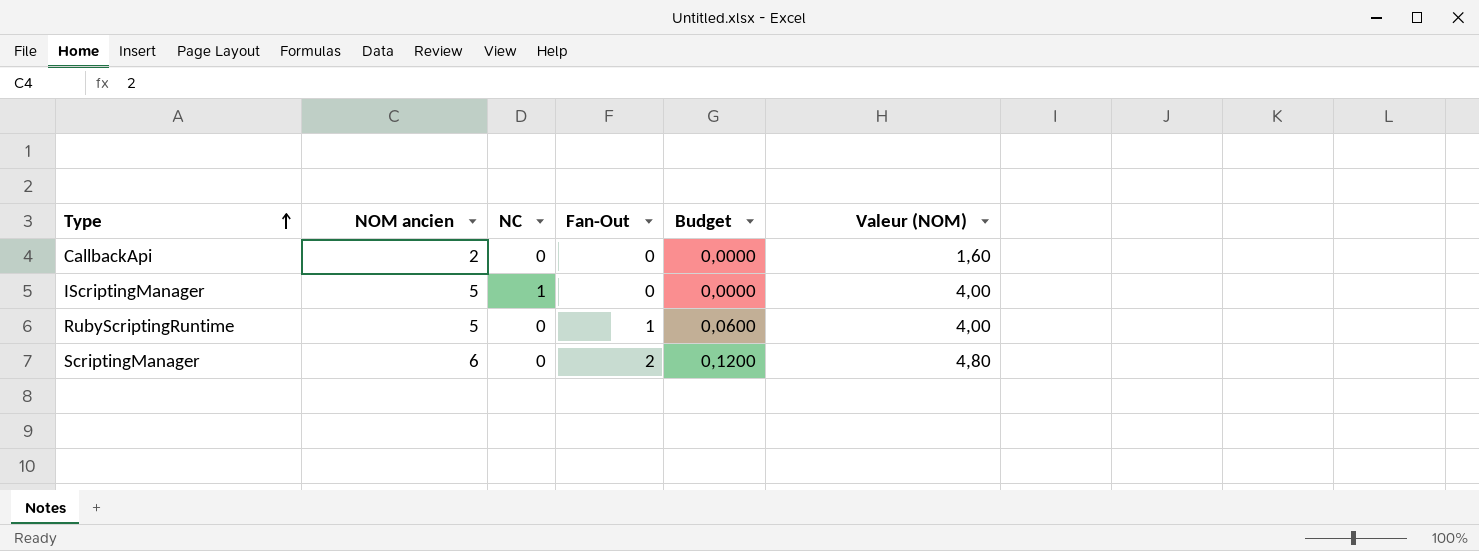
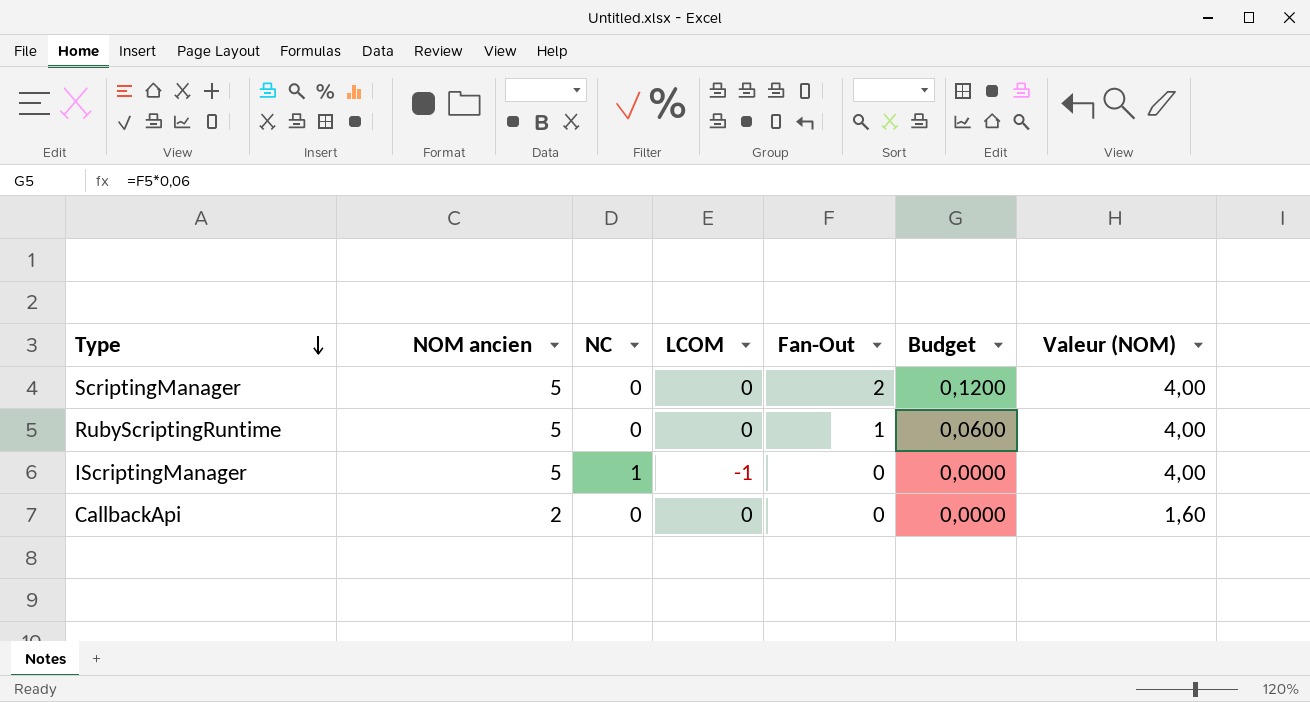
row order: Type ascending -> Type descending
column LCOM | position: none -> 4
ScriptingManager | NOM ancien: 6 -> 5
ScriptingManager | Valeur (NOM): 4,80 -> 4,00

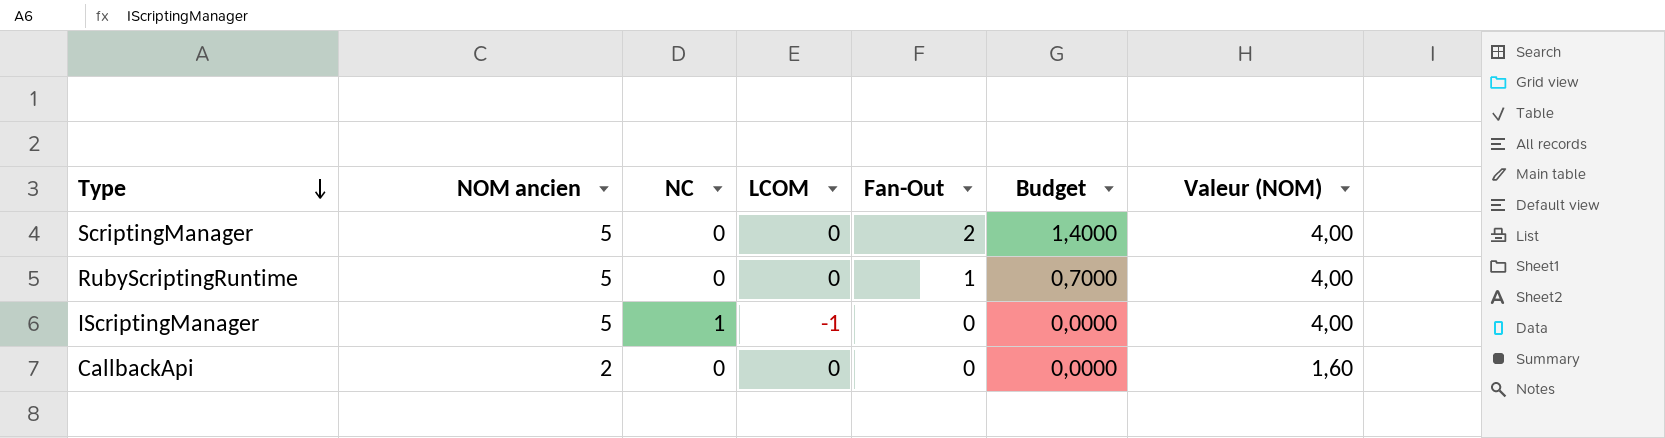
column Budget | formula: [Fan-Out] * 0,06 -> [Fan-Out] * 0,7

